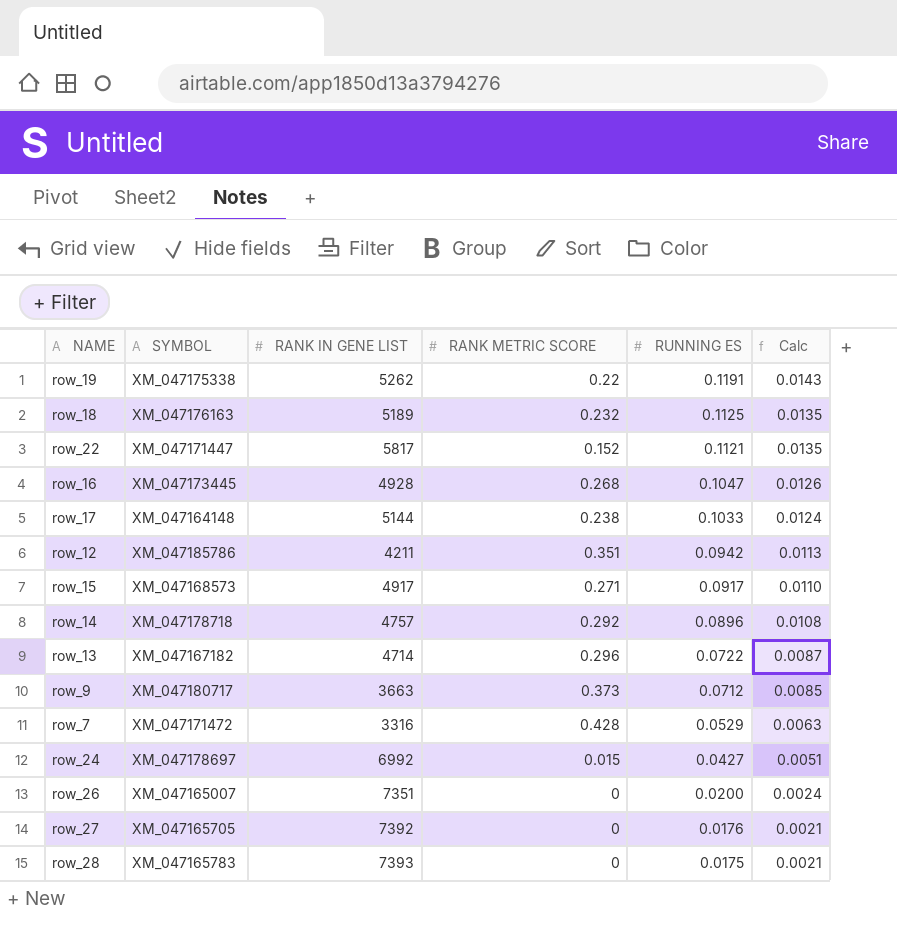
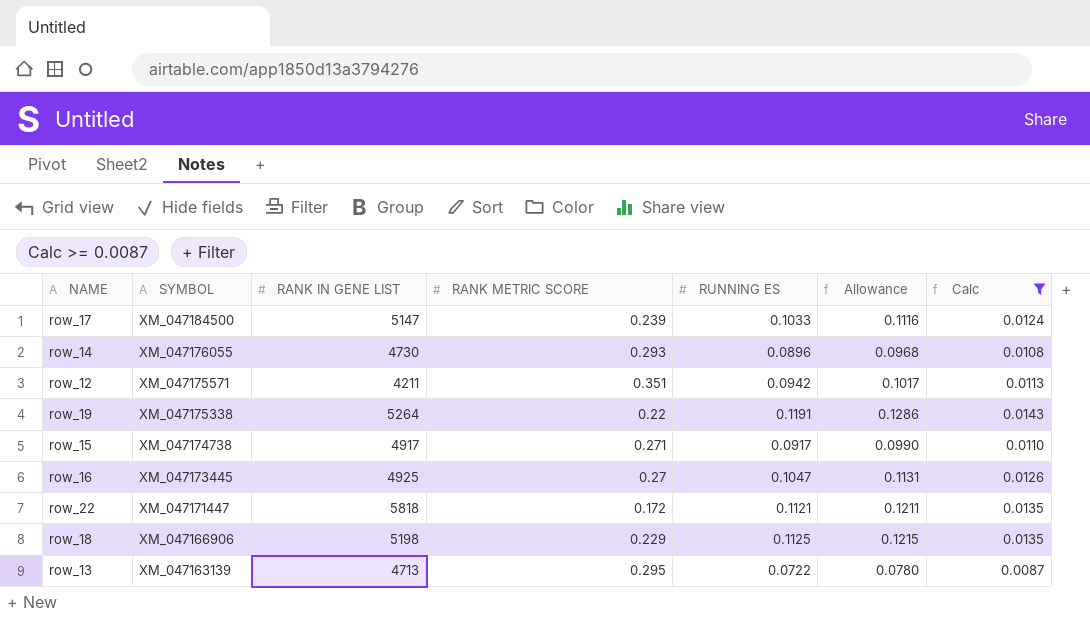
filter: none -> Calc >= 0.0087
row order: RUNNING ES descending -> SYMBOL descending
column Allowance | formula: none -> [RUNNING ES] * 1.08
row_17 | SYMBOL: XM_047164148 -> XM_047184500
row_17 | RANK IN GENE LIST: 5144 -> 5147
row_17 | RANK METRIC SCORE: 0.238 -> 0.239
row_14 | SYMBOL: XM_047178718 -> XM_047176055
row_14 | RANK IN GENE LIST: 4757 -> 4730
row_14 | RANK METRIC SCORE: 0.292 -> 0.293
row_12 | SYMBOL: XM_047185786 -> XM_047175571
row_19 | RANK IN GENE LIST: 5262 -> 5264
row_15 | SYMBOL: XM_047168573 -> XM_047174738
row_16 | RANK IN GENE LIST: 4928 -> 4925
row_16 | RANK METRIC SCORE: 0.268 -> 0.27
row_22 | RANK IN GENE LIST: 5817 -> 5818
row_22 | RANK METRIC SCORE: 0.152 -> 0.172
row_18 | SYMBOL: XM_047176163 -> XM_047166906
row_18 | RANK IN GENE LIST: 5189 -> 5198
row_18 | RANK METRIC SCORE: 0.232 -> 0.229
row_13 | SYMBOL: XM_047167182 -> XM_047163139
row_13 | RANK IN GENE LIST: 4714 -> 4713
row_13 | RANK METRIC SCORE: 0.296 -> 0.295

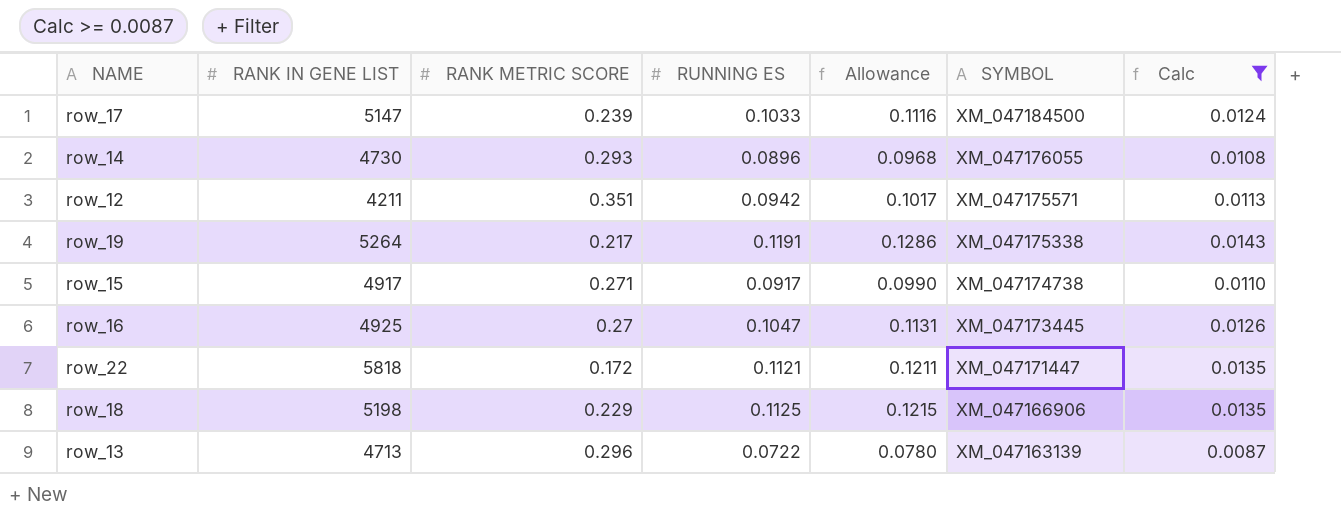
column SYMBOL | position: 2 -> 6
row_19 | RANK METRIC SCORE: 0.22 -> 0.217
row_13 | RANK METRIC SCORE: 0.295 -> 0.296

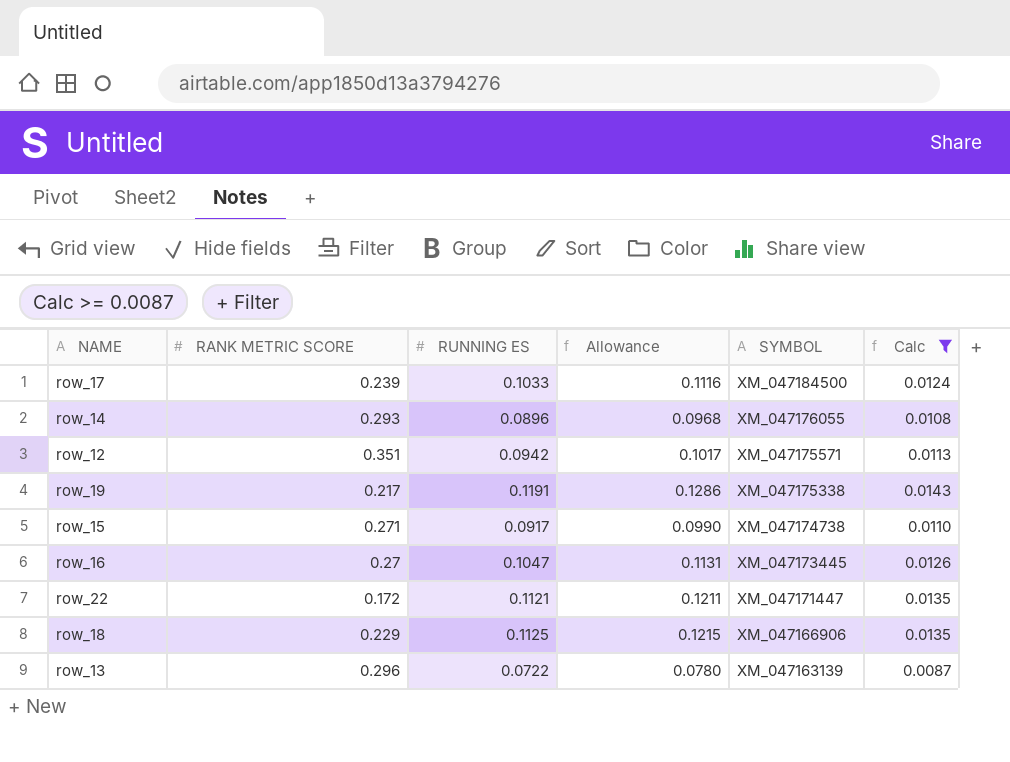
column RANK IN GENE LIST | position: 2 -> none

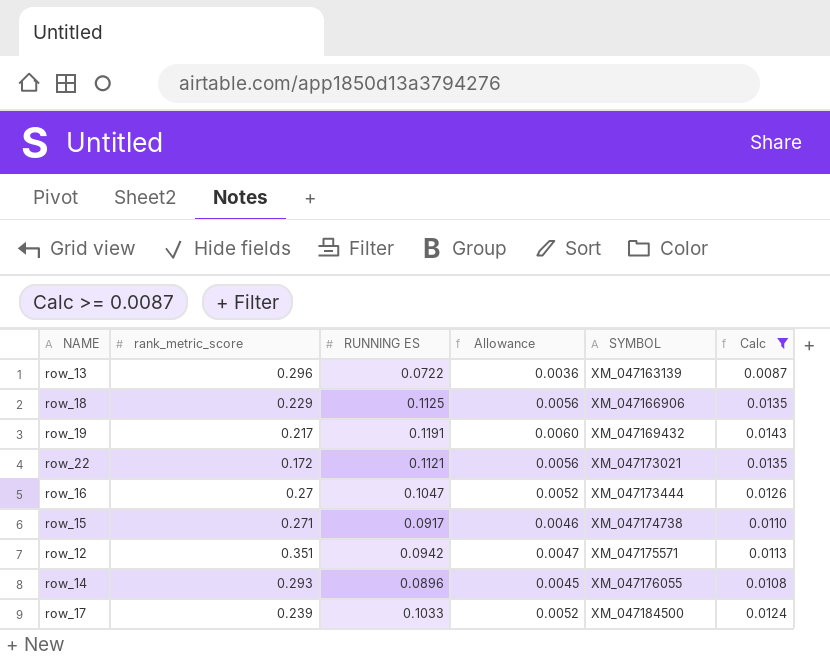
row order: SYMBOL descending -> SYMBOL ascending
column name: RANK METRIC SCORE -> rank_metric_score
column Allowance | formula: [RUNNING ES] * 1.08 -> [RUNNING ES] * 0.05
row_19 | SYMBOL: XM_047175338 -> XM_047169432
row_22 | SYMBOL: XM_047171447 -> XM_047173021
row_16 | SYMBOL: XM_047173445 -> XM_047173444

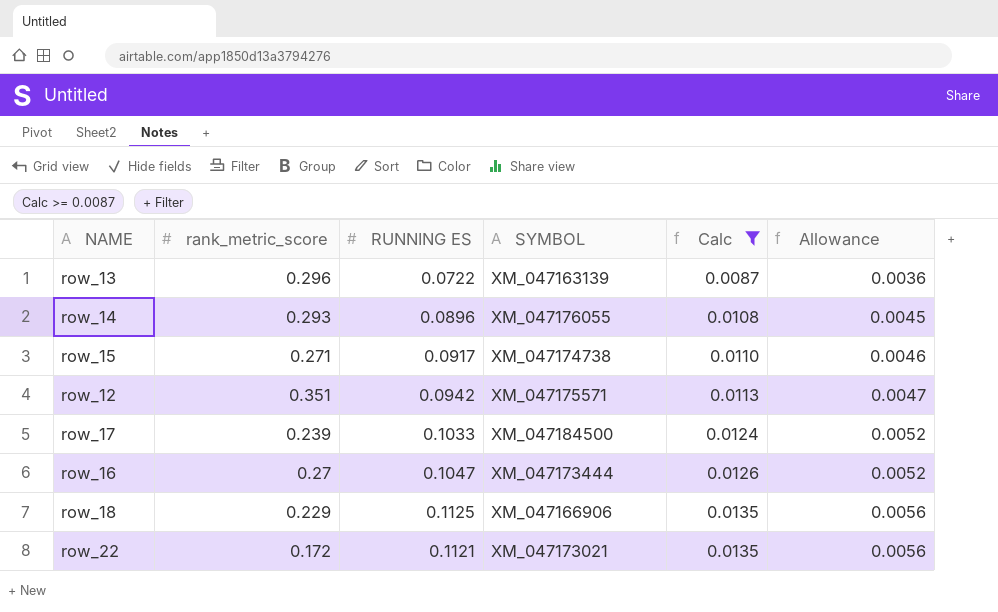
row order: SYMBOL ascending -> Calc ascending
column Allowance | position: 4 -> 6
row row_19: 0.217 | 0.1191 | 0.0060 | XM_047169432 | 0.0143 -> none

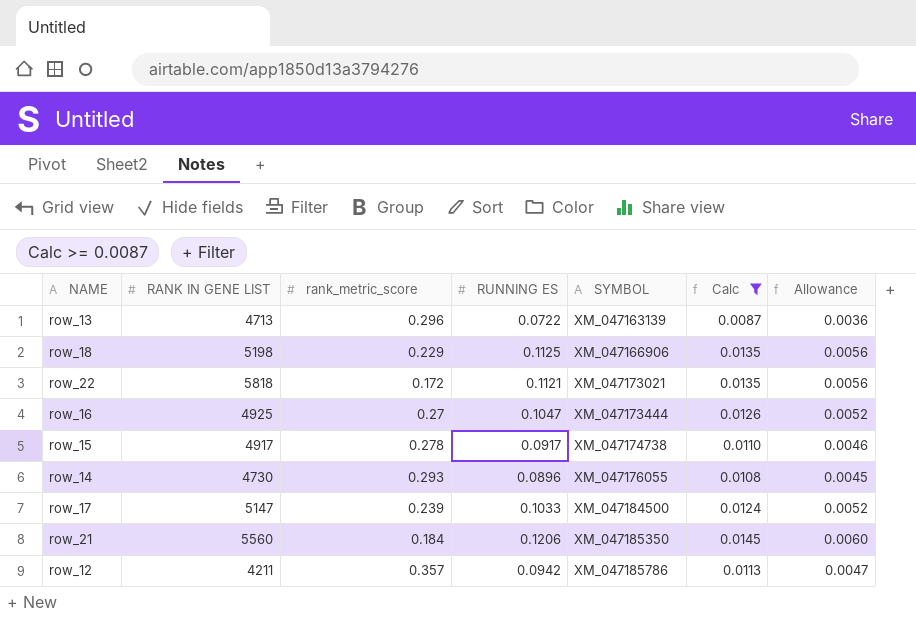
row order: Calc ascending -> SYMBOL ascending
column RANK IN GENE LIST | position: none -> 2
row_15 | rank_metric_score: 0.271 -> 0.278
row row_21: none -> 5560 | 0.184 | 0.1206 | XM_047185350 | 0.0145 | 0.0060
row_12 | rank_metric_score: 0.351 -> 0.357
row_12 | SYMBOL: XM_047175571 -> XM_047185786

